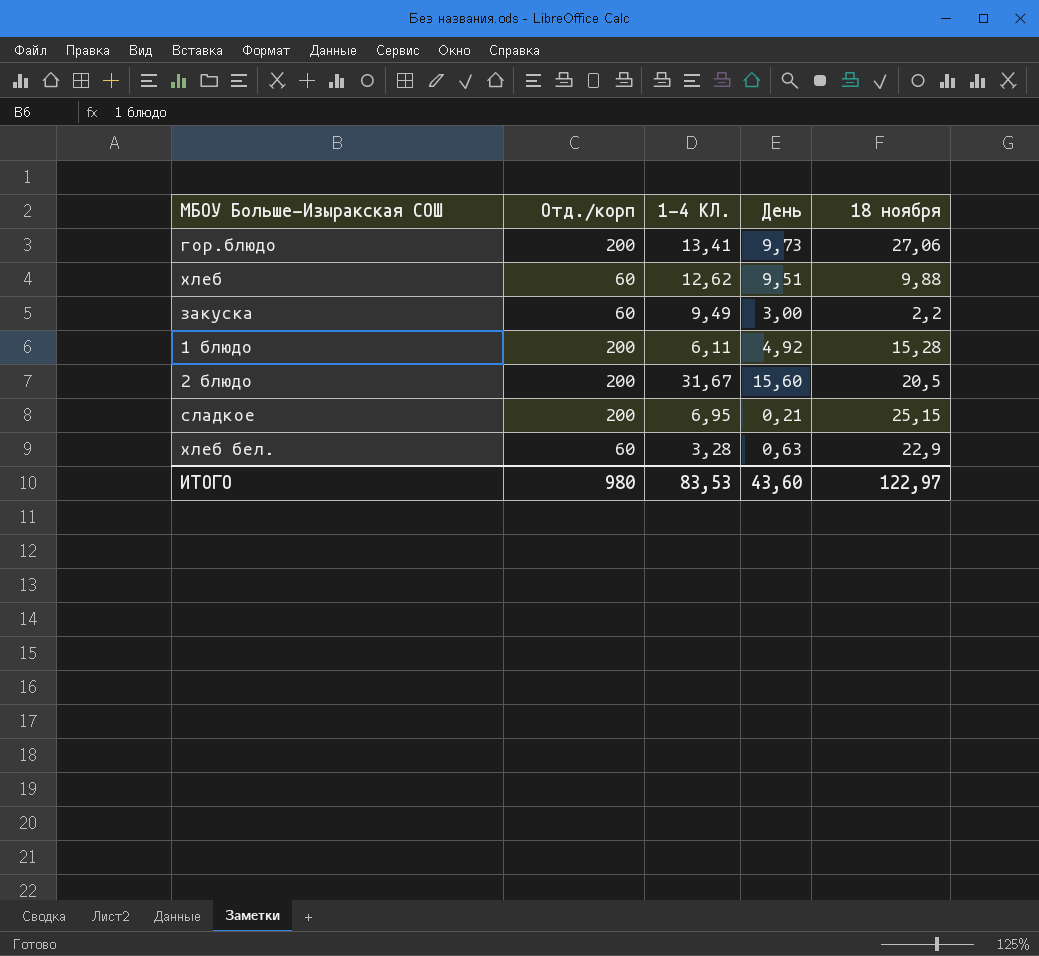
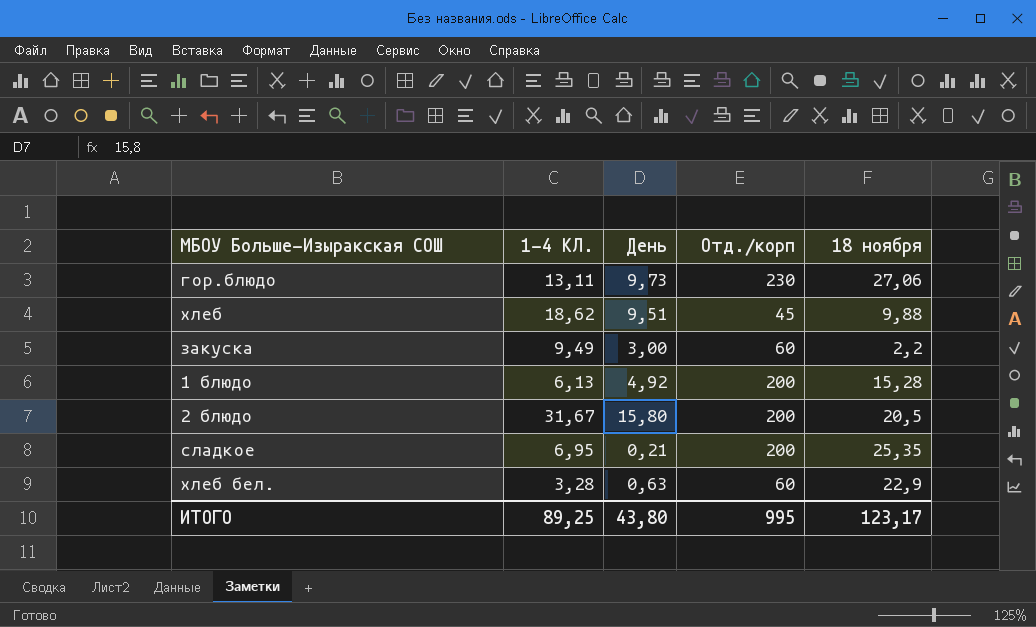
column Отд./корп | position: 2 -> 4
гор.блюдо | 1-4 КЛ.: 13,41 -> 13,11
гор.блюдо | Отд./корп: 200 -> 230
хлеб | 1-4 КЛ.: 12,62 -> 18,62
хлеб | Отд./корп: 60 -> 45
1 блюдо | 1-4 КЛ.: 6,11 -> 6,13
2 блюдо | День: 15,60 -> 15,80
сладкое | 18 ноября: 25,15 -> 25,35
ИТОГО | 1-4 КЛ.: 83,53 -> 89,25
ИТОГО | День: 43,60 -> 43,80
ИТОГО | Отд./корп: 980 -> 995
ИТОГО | 18 ноября: 122,97 -> 123,17

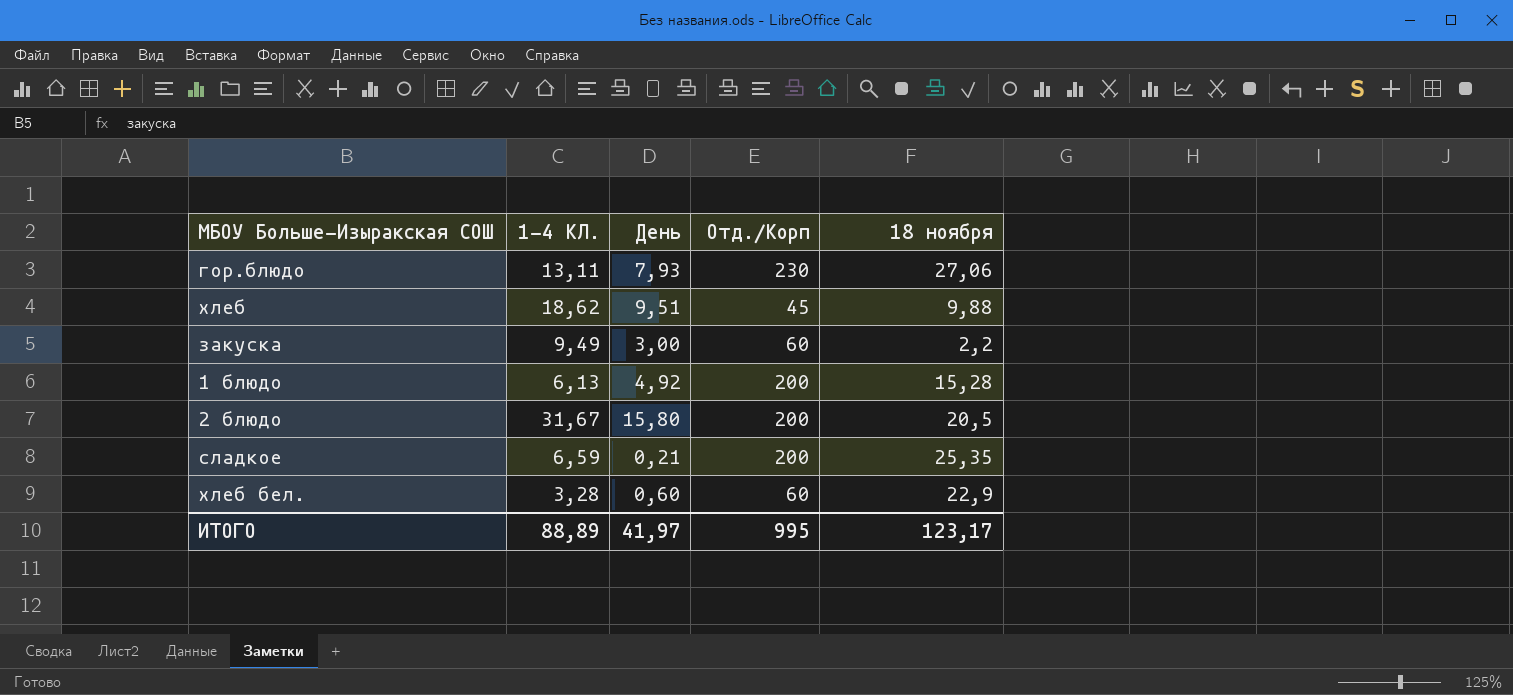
column name: Отд./корп -> Отд./Корп
гор.блюдо | День: 9,73 -> 7,93
сладкое | 1-4 КЛ.: 6,95 -> 6,59
хлеб бел. | День: 0,63 -> 0,60
ИТОГО | 1-4 КЛ.: 89,25 -> 88,89
ИТОГО | День: 43,80 -> 41,97

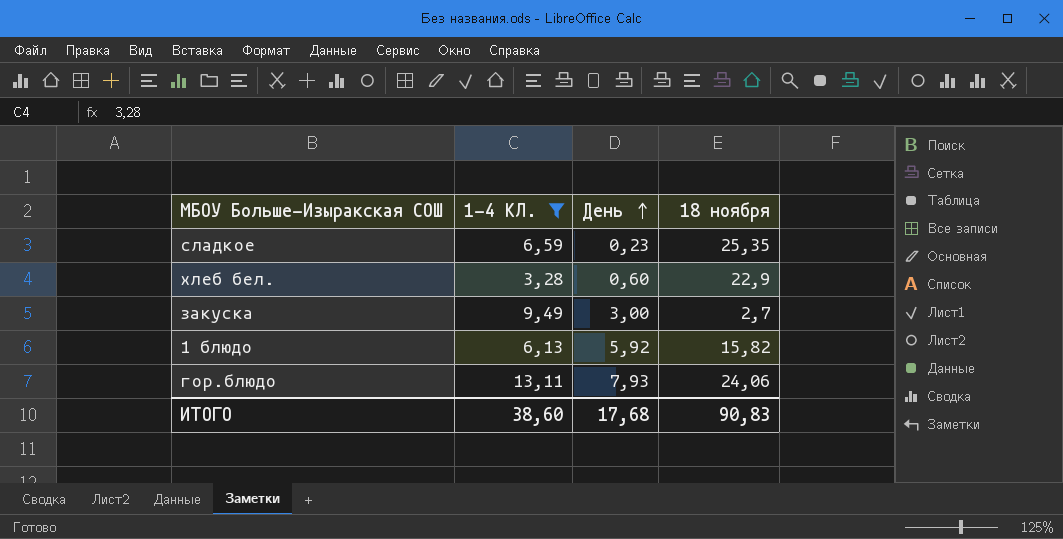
filter: none -> 1-4 КЛ. <= 13,11
row order: none -> День ascending
column Отд./Корп | position: 4 -> none
сладкое | День: 0,21 -> 0,23
закуска | 18 ноября: 2,2 -> 2,7
1 блюдо | День: 4,92 -> 5,92
1 блюдо | 18 ноября: 15,28 -> 15,82
гор.блюдо | 18 ноября: 27,06 -> 24,06
ИТОГО | 1-4 КЛ.: 88,89 -> 38,60
ИТОГО | День: 41,97 -> 17,68
ИТОГО | 18 ноября: 123,17 -> 90,83

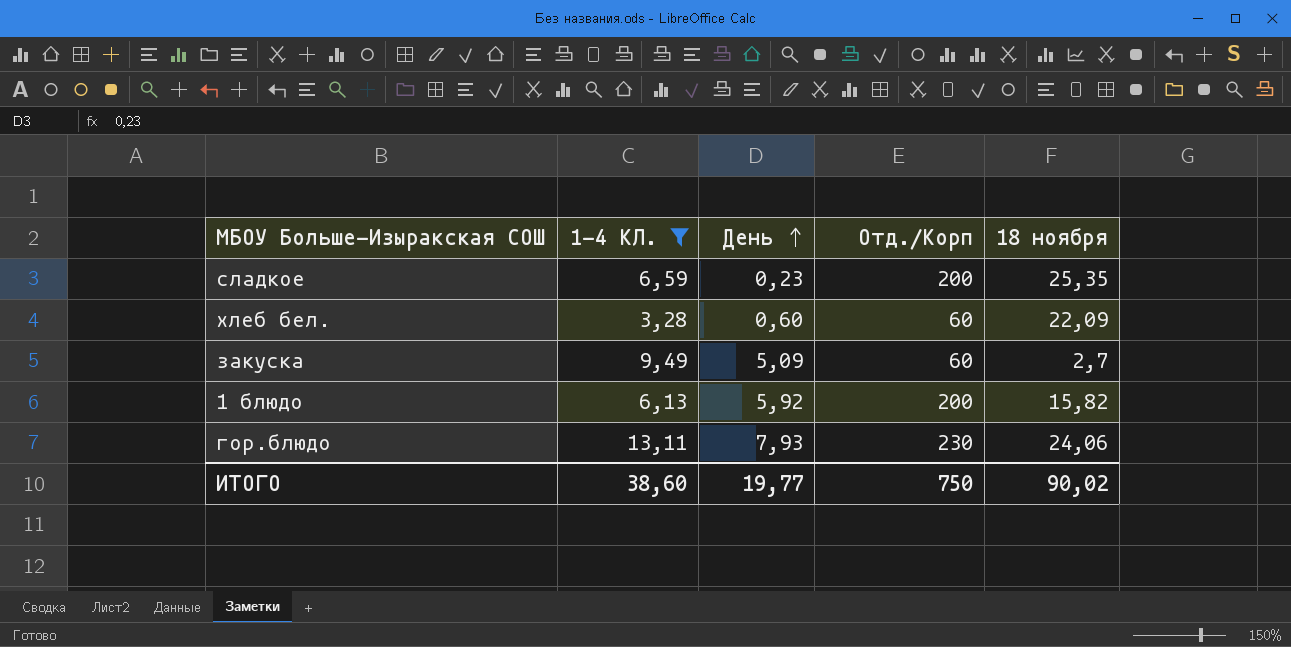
column Отд./Корп | position: none -> 4
хлеб бел. | 18 ноября: 22,9 -> 22,09
закуска | День: 3,00 -> 5,09
ИТОГО | День: 17,68 -> 19,77
ИТОГО | 18 ноября: 90,83 -> 90,02

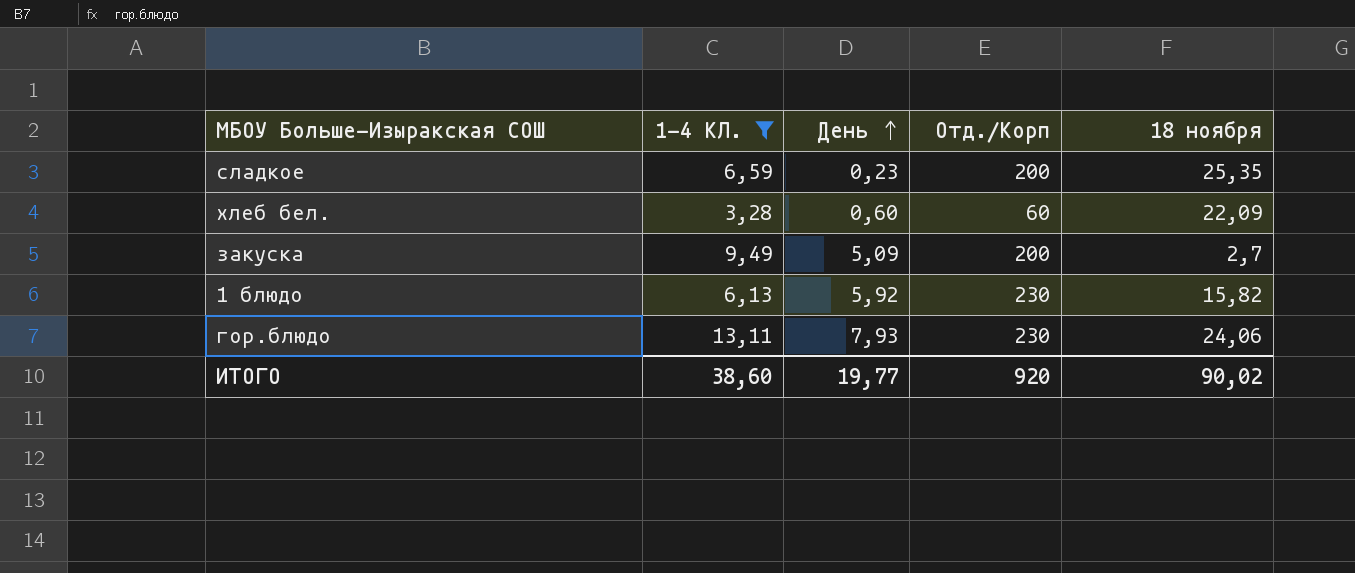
закуска | Отд./Корп: 60 -> 200
1 блюдо | Отд./Корп: 200 -> 230
ИТОГО | Отд./Корп: 750 -> 920

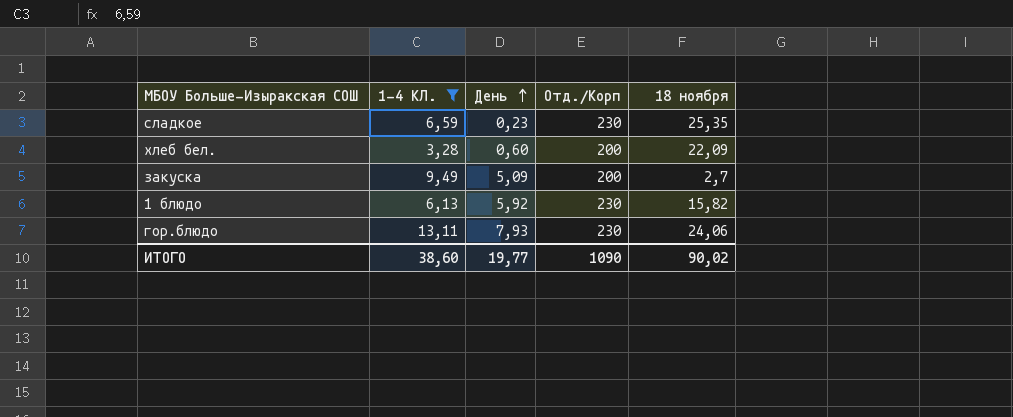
сладкое | Отд./Корп: 200 -> 230
хлеб бел. | Отд./Корп: 60 -> 200
ИТОГО | Отд./Корп: 920 -> 1090

